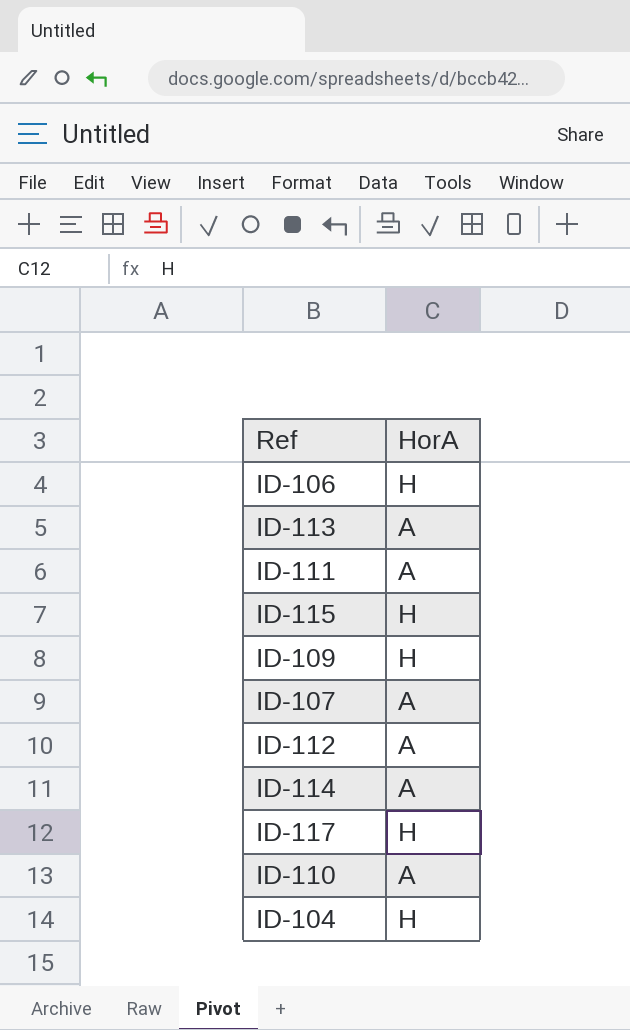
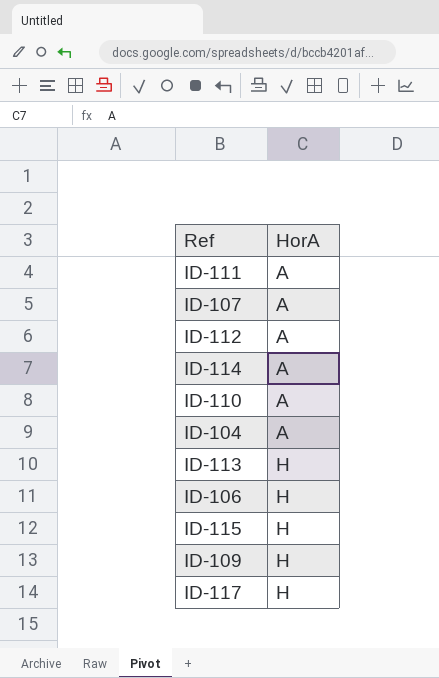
row order: none -> HorA ascending
ID-104 | HorA: H -> A
ID-113 | HorA: A -> H

